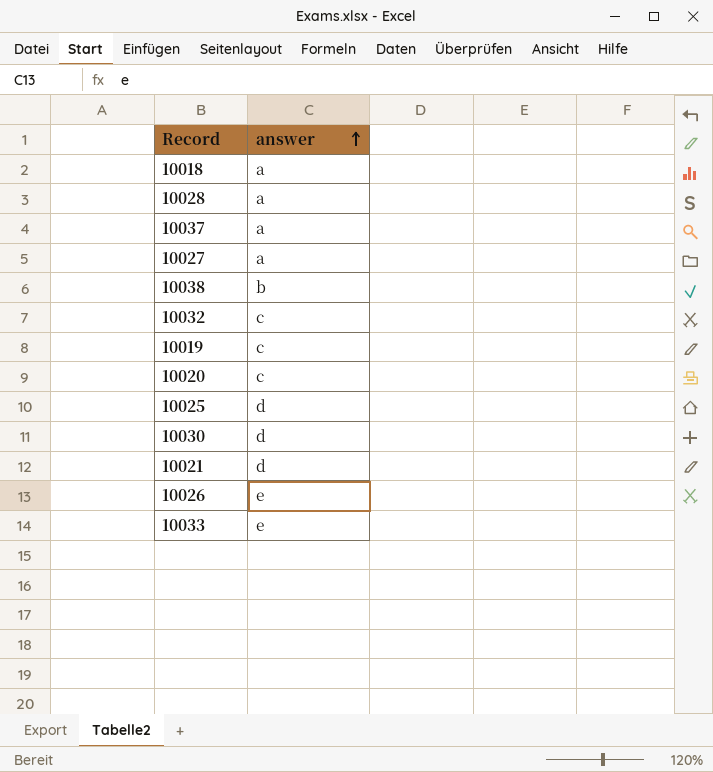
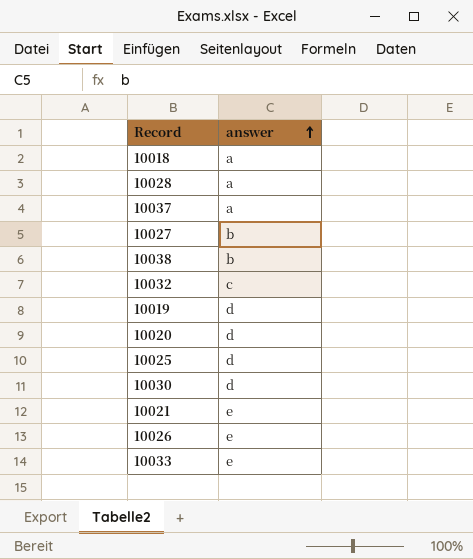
10027 | answer: a -> b
10019 | answer: c -> d
10020 | answer: c -> d
10021 | answer: d -> e

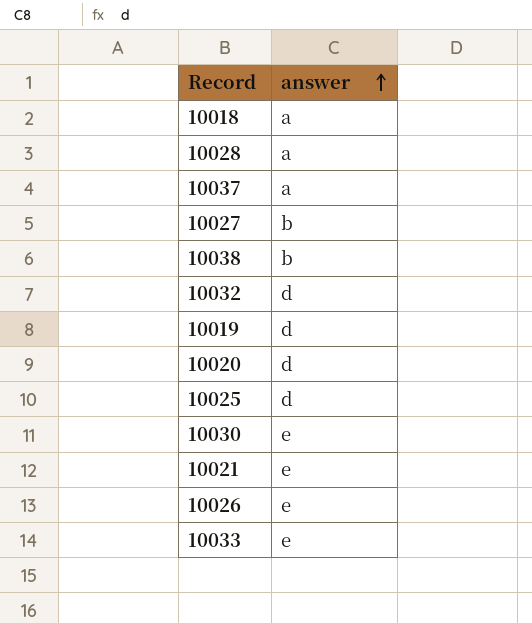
10032 | answer: c -> d
10030 | answer: d -> e

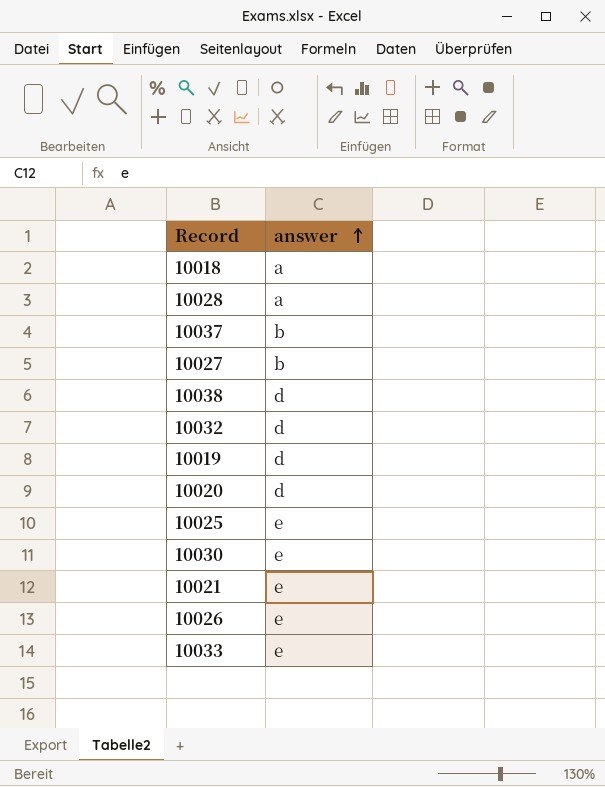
10037 | answer: a -> b
10038 | answer: b -> d
10025 | answer: d -> e

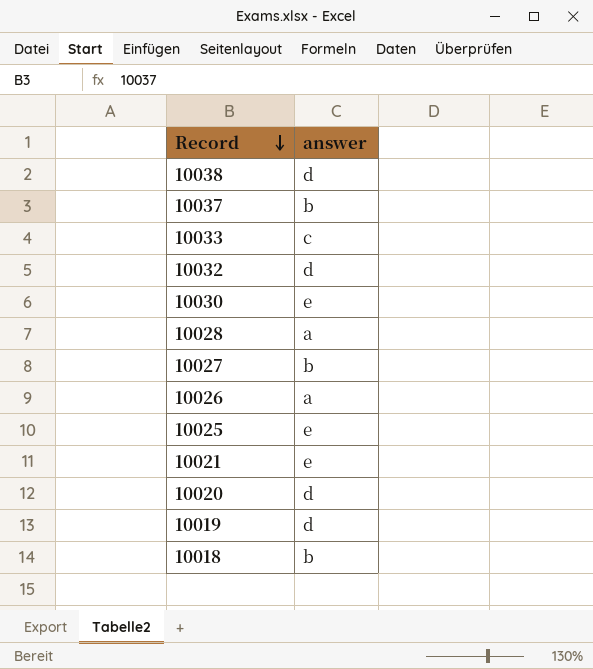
row order: answer ascending -> Record descending
10033 | answer: e -> c
10026 | answer: e -> a
10018 | answer: a -> b

